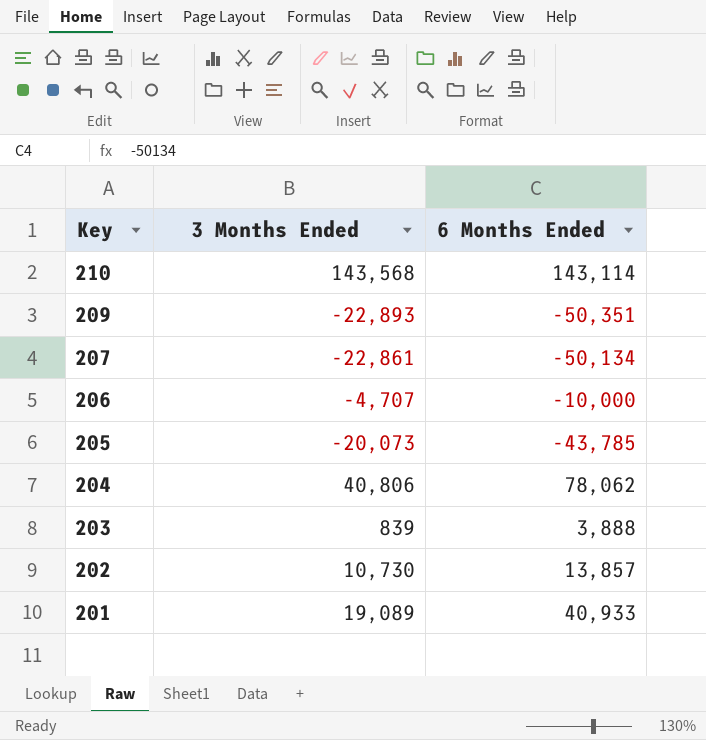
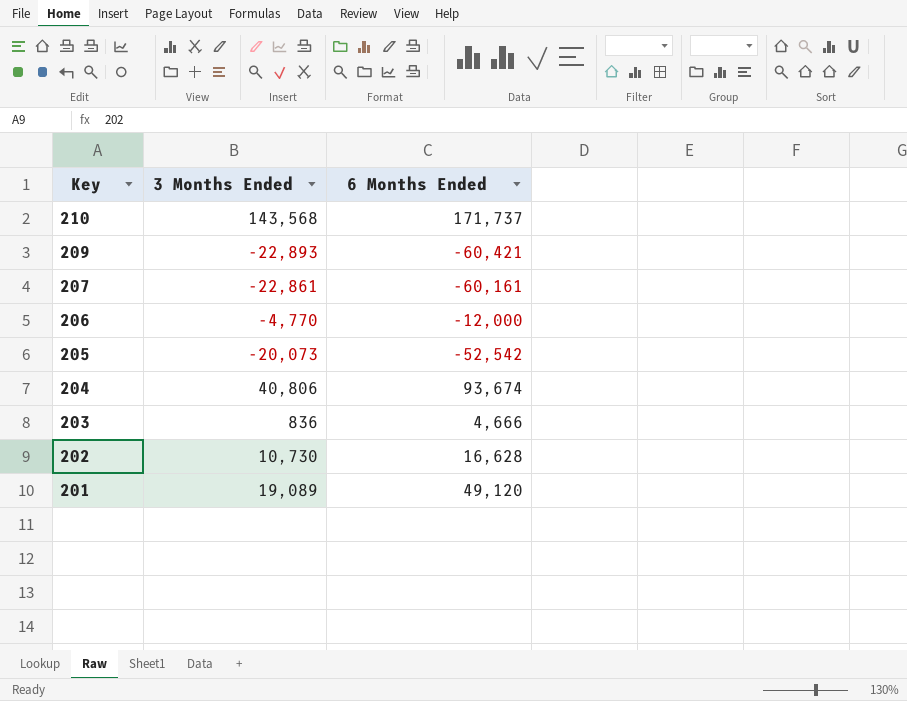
210 | 6 Months Ended: 143,114 -> 171,737
209 | 6 Months Ended: -50,351 -> -60,421
207 | 6 Months Ended: -50,134 -> -60,161
206 | 3 Months Ended: -4,707 -> -4,770
206 | 6 Months Ended: -10,000 -> -12,000
205 | 6 Months Ended: -43,785 -> -52,542
204 | 6 Months Ended: 78,062 -> 93,674
203 | 3 Months Ended: 839 -> 836
203 | 6 Months Ended: 3,888 -> 4,666
202 | 6 Months Ended: 13,857 -> 16,628
201 | 6 Months Ended: 40,933 -> 49,120

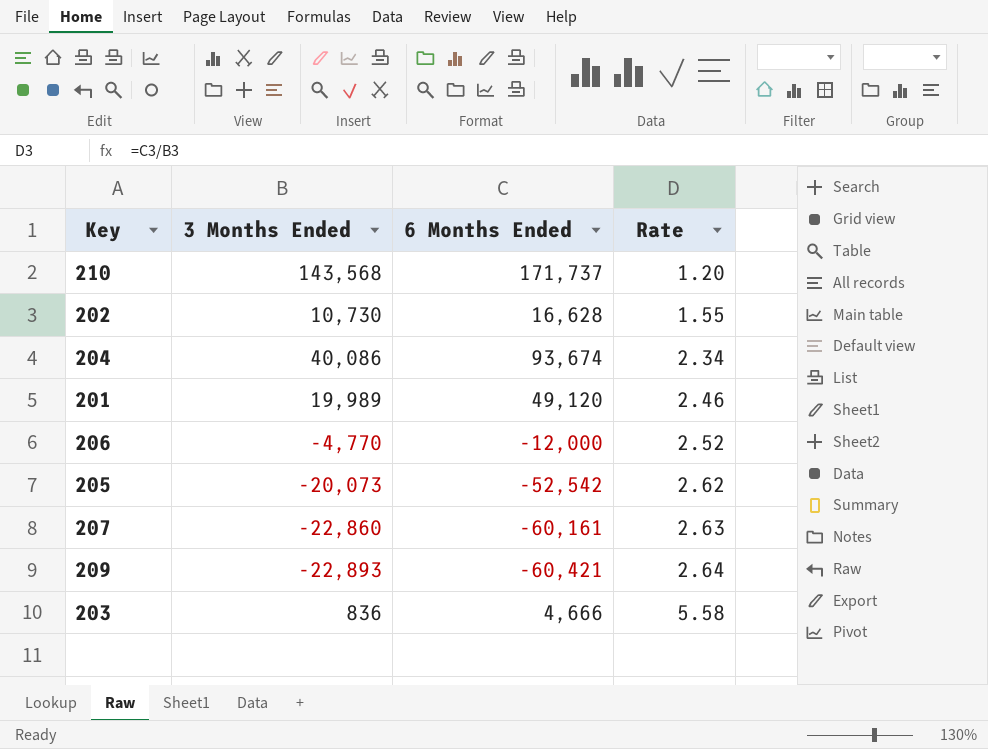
row order: Key descending -> Rate ascending
column Rate | formula: none -> [6 Months Ended] / [3 Months Ended]
204 | 3 Months Ended: 40,806 -> 40,086
201 | 3 Months Ended: 19,089 -> 19,989
207 | 3 Months Ended: -22,861 -> -22,860

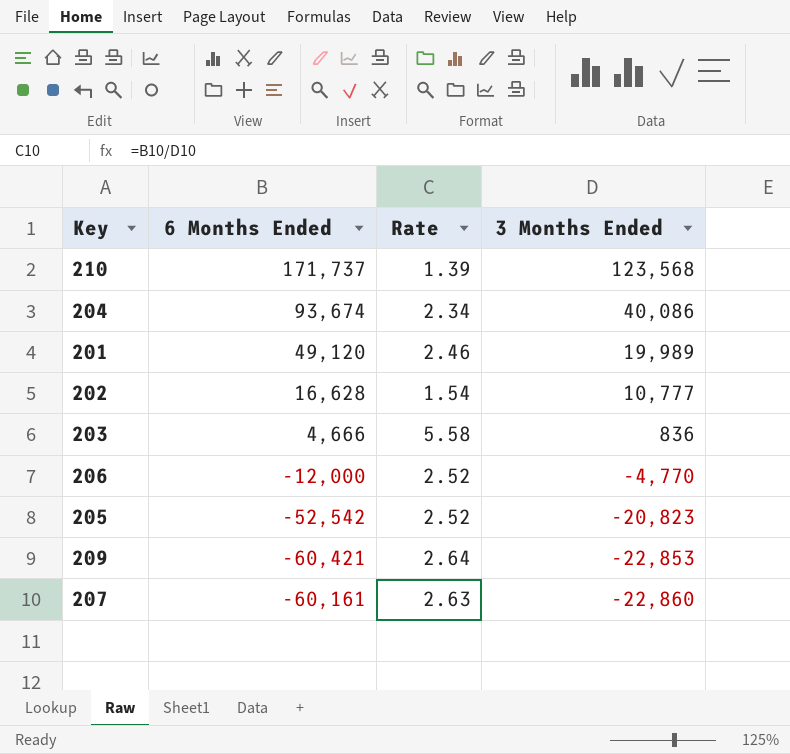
row order: Rate ascending -> 3 Months Ended descending
column 3 Months Ended | position: 2 -> 4
210 | Rate: 1.20 -> 1.39
210 | 3 Months Ended: 143,568 -> 123,568
202 | Rate: 1.55 -> 1.54
202 | 3 Months Ended: 10,730 -> 10,777
205 | Rate: 2.62 -> 2.52
205 | 3 Months Ended: -20,073 -> -20,823
209 | 3 Months Ended: -22,893 -> -22,853

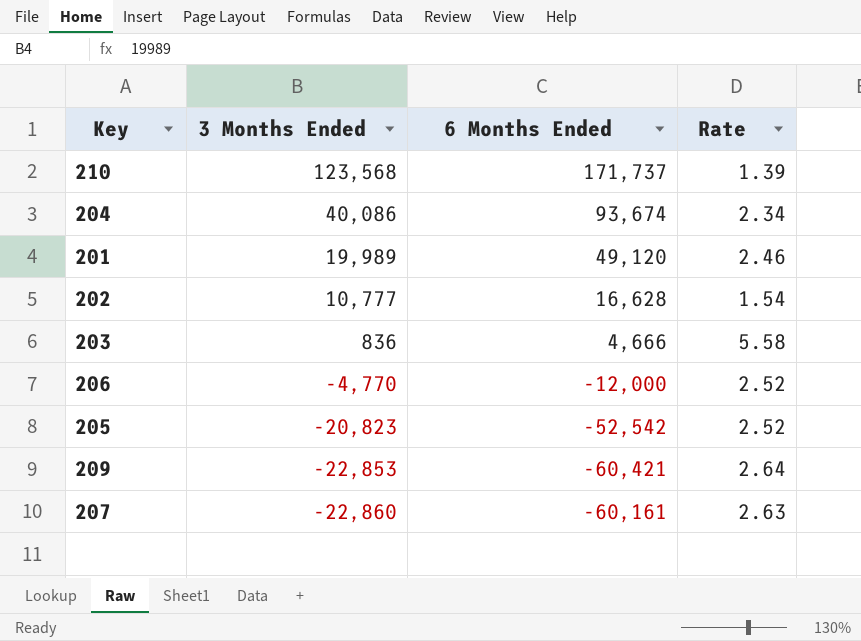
column 3 Months Ended | position: 4 -> 2

